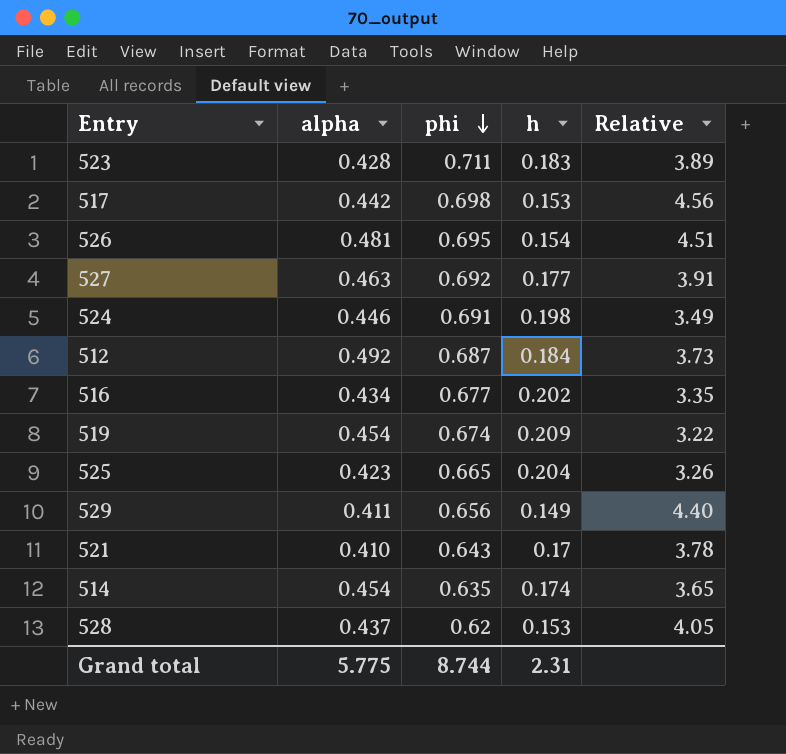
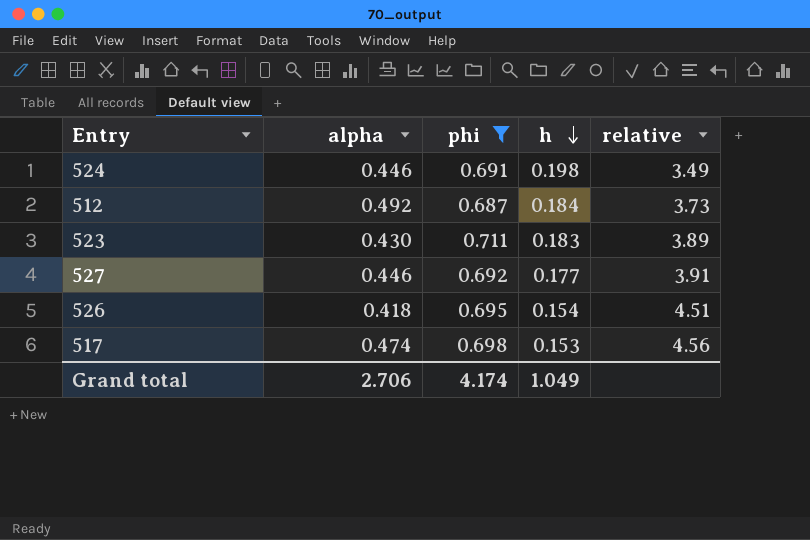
filter: none -> phi >= 0.687
row order: phi descending -> h descending
column name: Relative -> relative
523 | alpha: 0.428 -> 0.430
527 | alpha: 0.463 -> 0.446
526 | alpha: 0.481 -> 0.418
517 | alpha: 0.442 -> 0.474
Grand total | alpha: 5.775 -> 2.706
Grand total | phi: 8.744 -> 4.174
Grand total | h: 2.31 -> 1.049

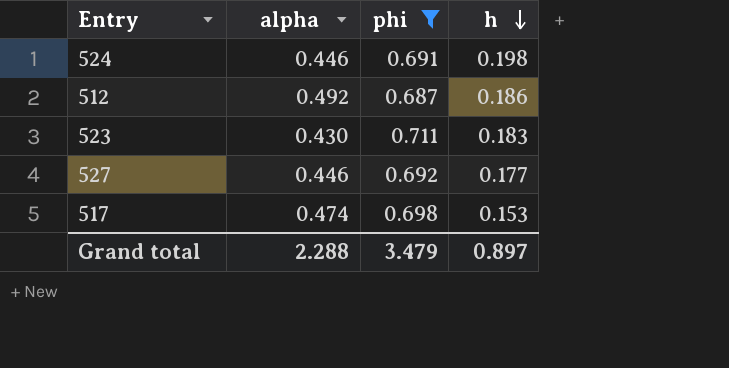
column relative | formula: [phi] / [h] -> none
row 526: 0.418 | 0.695 | 0.154 | 4.51 -> none
512 | h: 0.184 -> 0.186
Grand total | alpha: 2.706 -> 2.288
Grand total | phi: 4.174 -> 3.479
Grand total | h: 1.049 -> 0.897

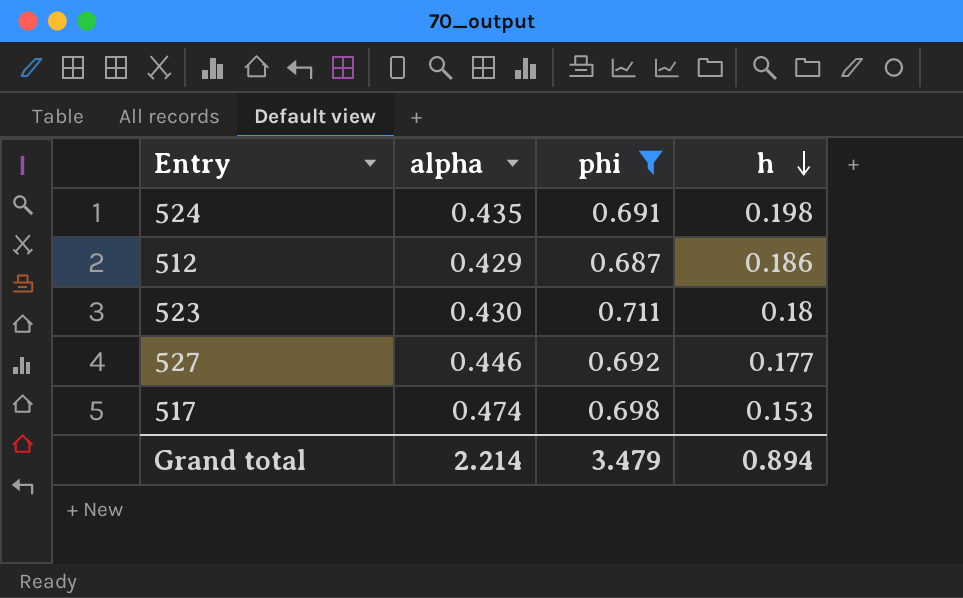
524 | alpha: 0.446 -> 0.435
512 | alpha: 0.492 -> 0.429
523 | h: 0.183 -> 0.18
Grand total | alpha: 2.288 -> 2.214
Grand total | h: 0.897 -> 0.894

